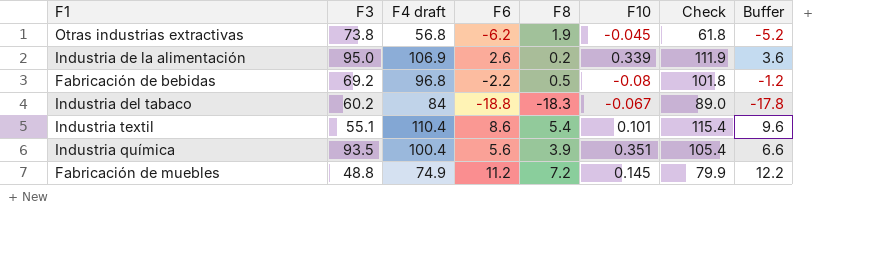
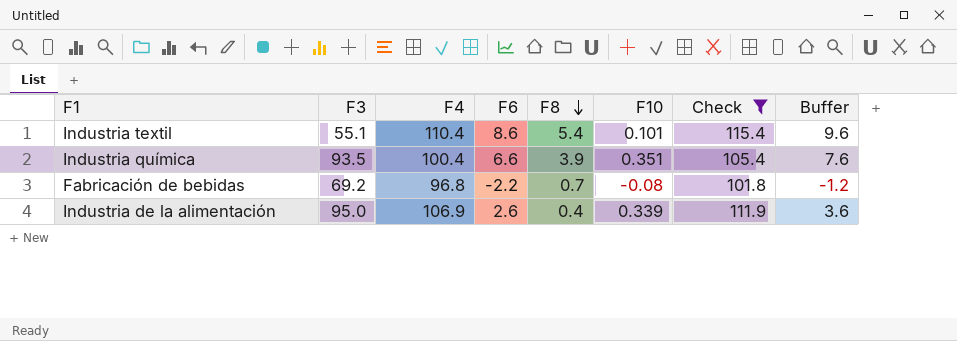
filter: none -> Check >= 101.8
row order: none -> F8 descending
column name: F4 draft -> F4
Industria química | F6: 5.6 -> 6.6
Industria química | Buffer: 6.6 -> 7.6
Fabricación de bebidas | F8: 0.5 -> 0.7
Industria de la alimentación | F8: 0.2 -> 0.4

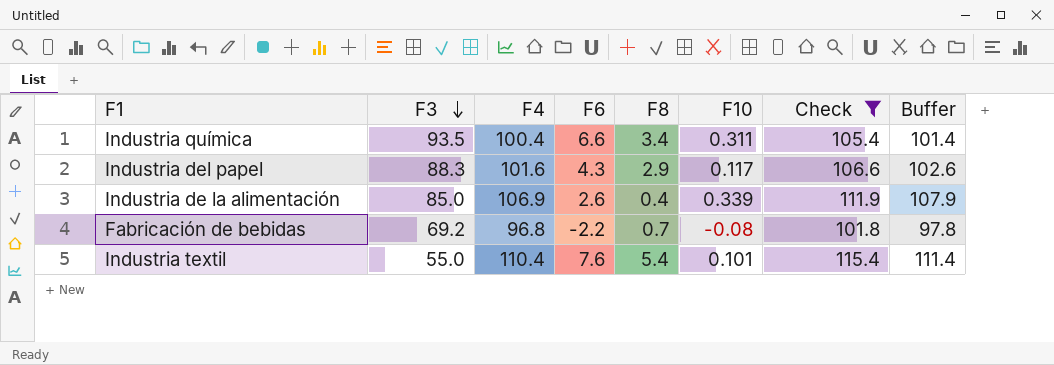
row order: F8 descending -> F3 descending
column Buffer | formula: [F6] + 1 -> [F4] + 1
Industria química | F8: 3.9 -> 3.4
Industria química | F10: 0.351 -> 0.311
row Industria del papel: none -> 88.3 | 101.6 | 4.3 | 2.9 | 0.117 | 106.6 | 102.6
Industria de la alimentación | F3: 95.0 -> 85.0
Industria textil | F3: 55.1 -> 55.0
Industria textil | F6: 8.6 -> 7.6

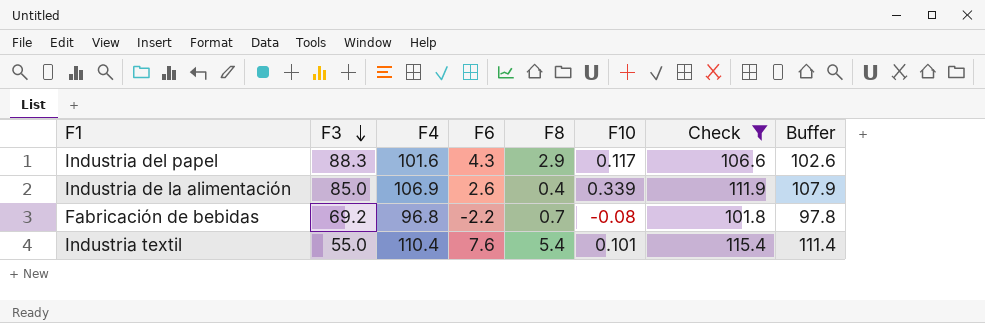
row Industria química: 93.5 | 100.4 | 6.6 | 3.4 | 0.311 | 105.4 | 101.4 -> none

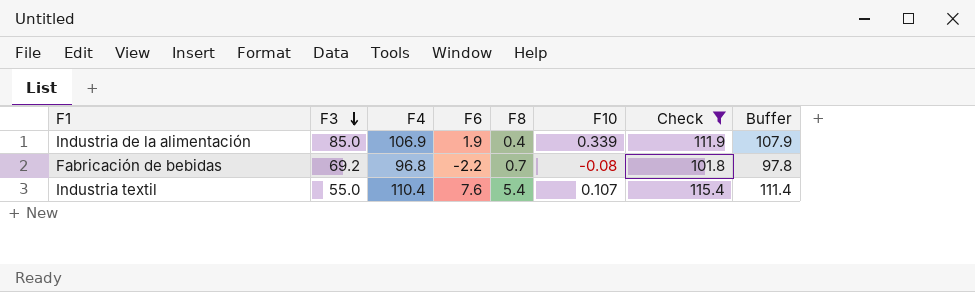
row Industria del papel: 88.3 | 101.6 | 4.3 | 2.9 | 0.117 | 106.6 | 102.6 -> none
Industria de la alimentación | F6: 2.6 -> 1.9
Industria textil | F10: 0.101 -> 0.107

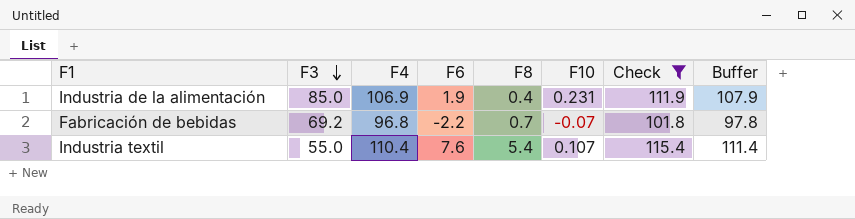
Industria de la alimentación | F10: 0.339 -> 0.231
Fabricación de bebidas | F10: -0.08 -> -0.07

